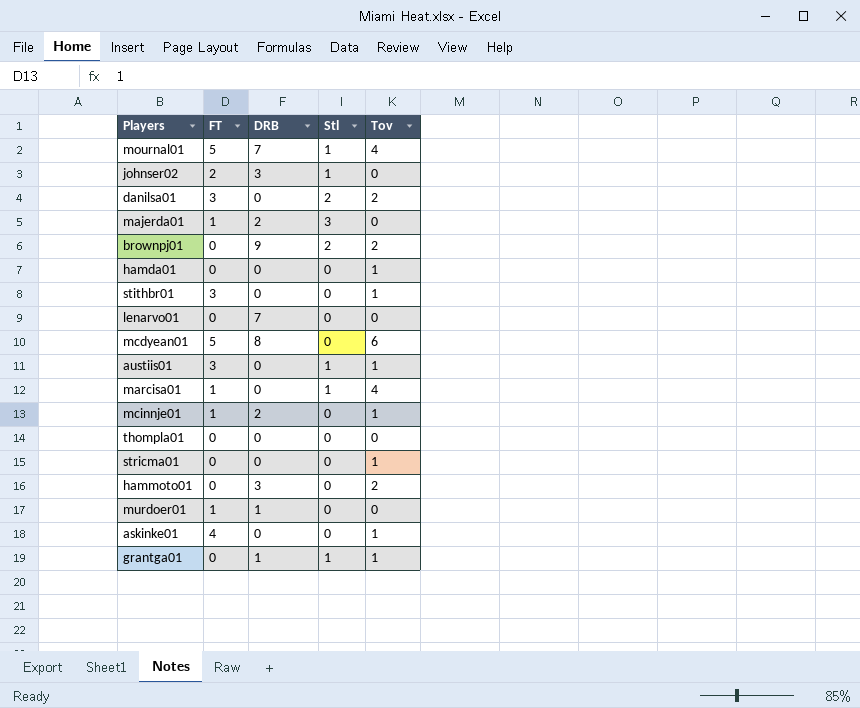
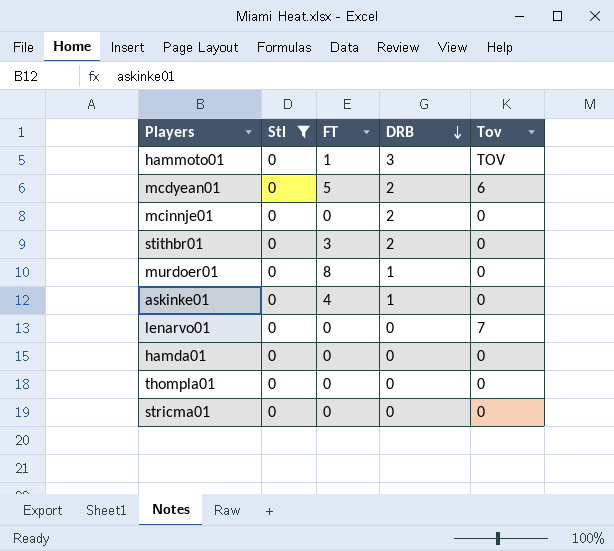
filter: none -> Stl = 0
row order: none -> DRB descending
column Stl | position: 4 -> 2
hammoto01 | FT: 0 -> 1
hammoto01 | Tov: 2 -> TOV
mcdyean01 | DRB: 8 -> 2
mcinnje01 | FT: 1 -> 0
mcinnje01 | Tov: 1 -> 0
stithbr01 | DRB: 0 -> 2
stithbr01 | Tov: 1 -> 0
murdoer01 | FT: 1 -> 8
askinke01 | DRB: 0 -> 1
askinke01 | Tov: 1 -> 0
lenarvo01 | DRB: 7 -> 0
lenarvo01 | Tov: 0 -> 7
hamda01 | Tov: 1 -> 0
stricma01 | Tov: 1 -> 0

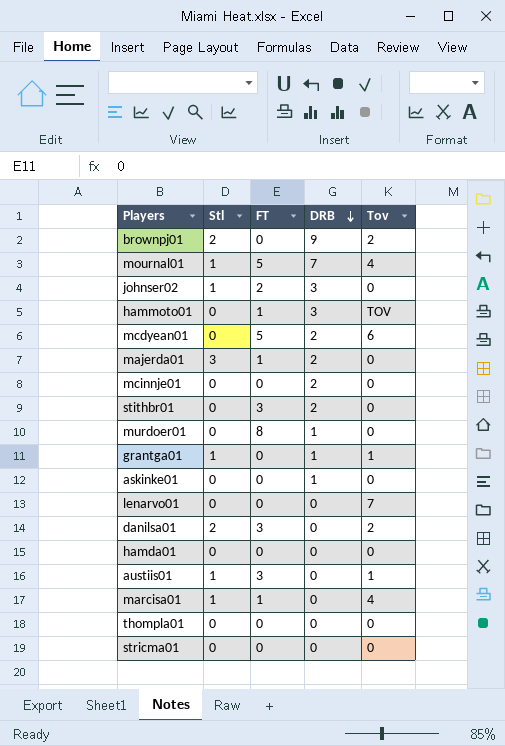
filter: Stl = 0 -> none
askinke01 | FT: 4 -> 0

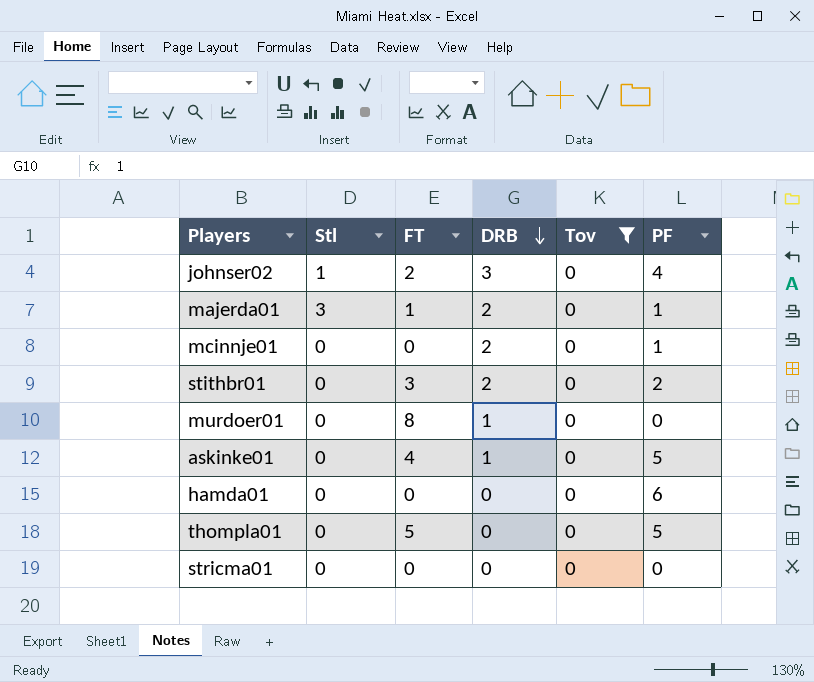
filter: none -> Tov = 0
column PF | position: none -> 6
askinke01 | FT: 0 -> 4
thompla01 | FT: 0 -> 5

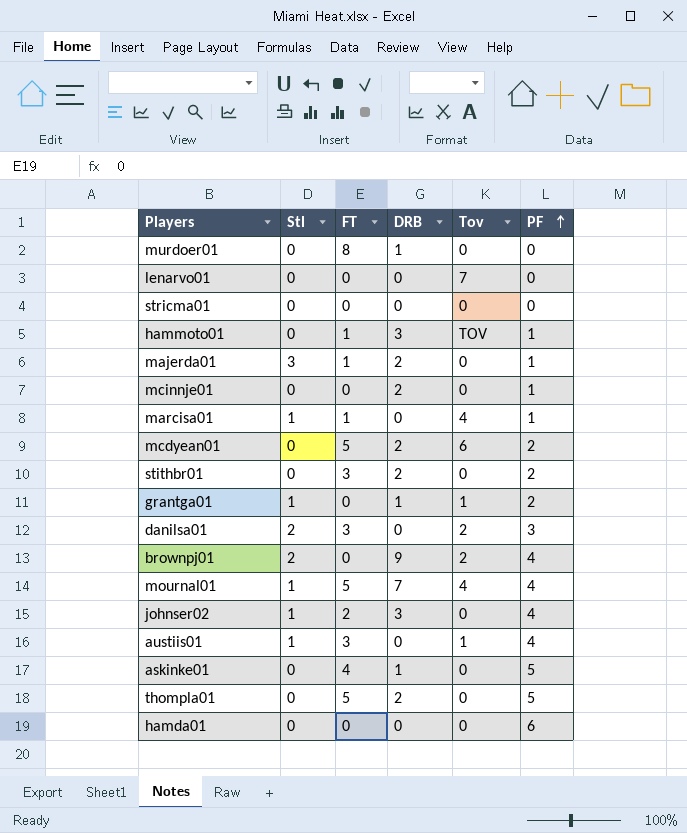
filter: Tov = 0 -> none
row order: DRB descending -> PF ascending
thompla01 | DRB: 0 -> 2

